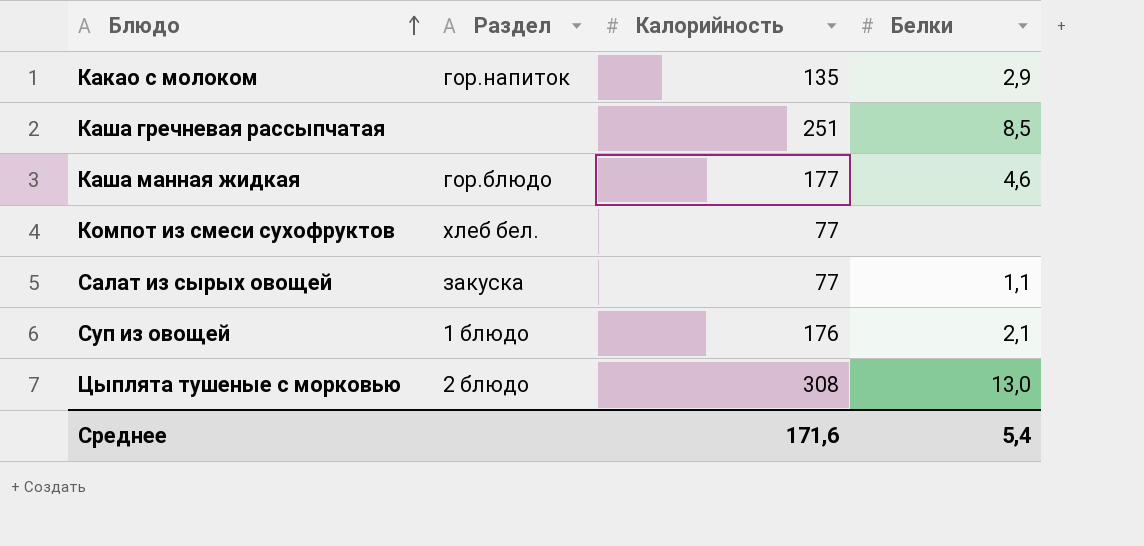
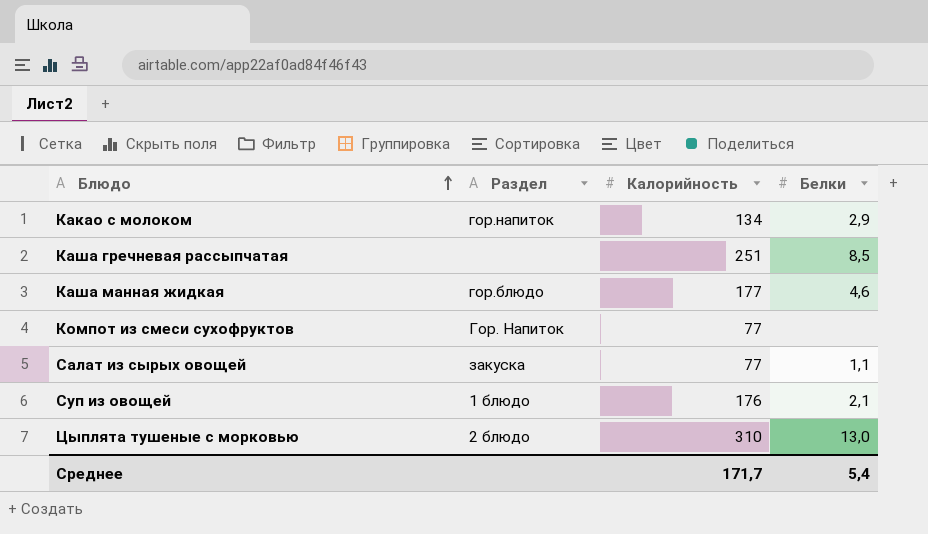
Какао с молоком | Калорийность: 135 -> 134
Компот из смеси сухофруктов | Раздел: хлеб бел. -> Гор. Напиток
Цыплята тушеные с морковью | Калорийность: 308 -> 310
Среднее | Калорийность: 171,6 -> 171,7

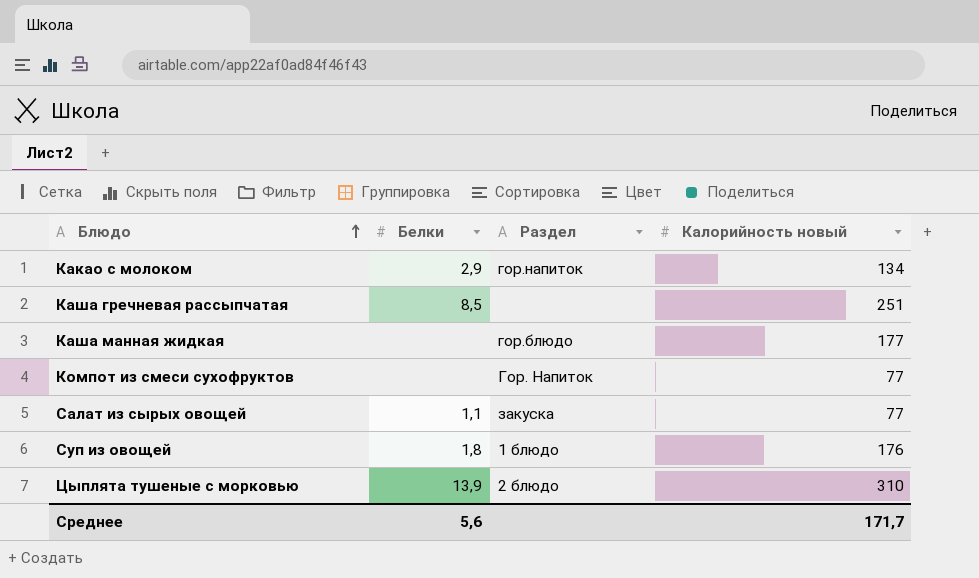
column Белки | position: 4 -> 2
column name: Калорийность -> Калорийность новый
Каша манная жидкая | Белки: 4,6 -> none
Суп из овощей | Белки: 2,1 -> 1,8
Цыплята тушеные с морковью | Белки: 13,0 -> 13,9
Среднее | Белки: 5,4 -> 5,6

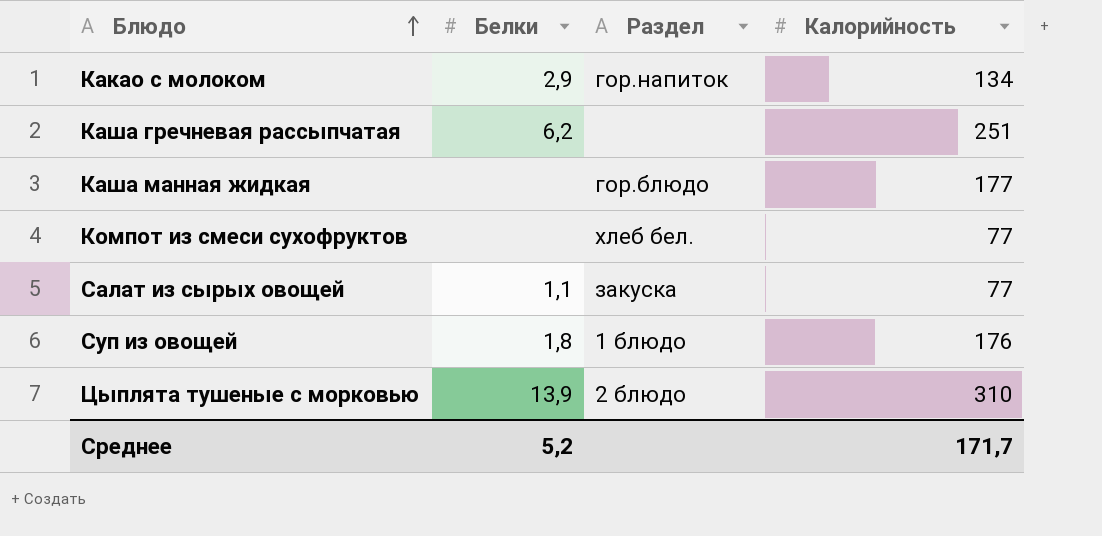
column name: Калорийность новый -> Калорийность
Каша гречневая рассыпчатая | Белки: 8,5 -> 6,2
Компот из смеси сухофруктов | Раздел: Гор. Напиток -> хлеб бел.
Среднее | Белки: 5,6 -> 5,2

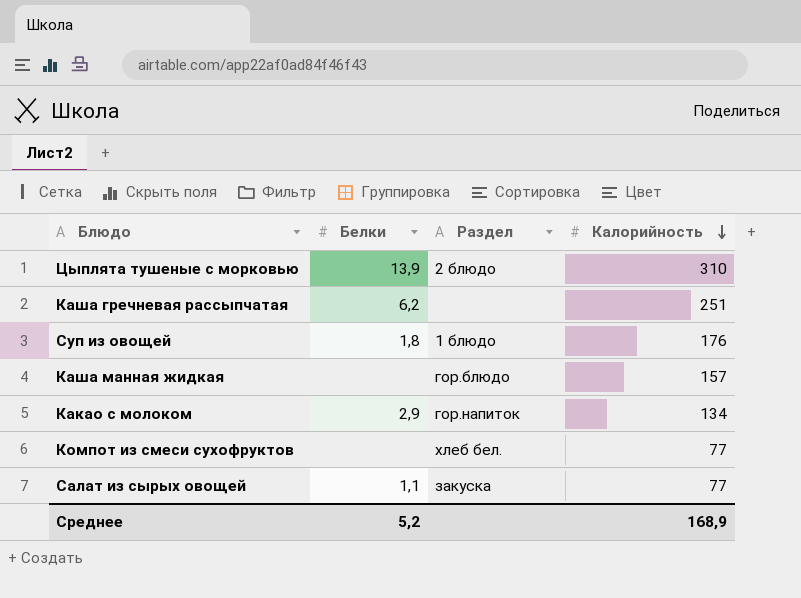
row order: Блюдо ascending -> Калорийность descending
Каша манная жидкая | Калорийность: 177 -> 157
Среднее | Калорийность: 171,7 -> 168,9

